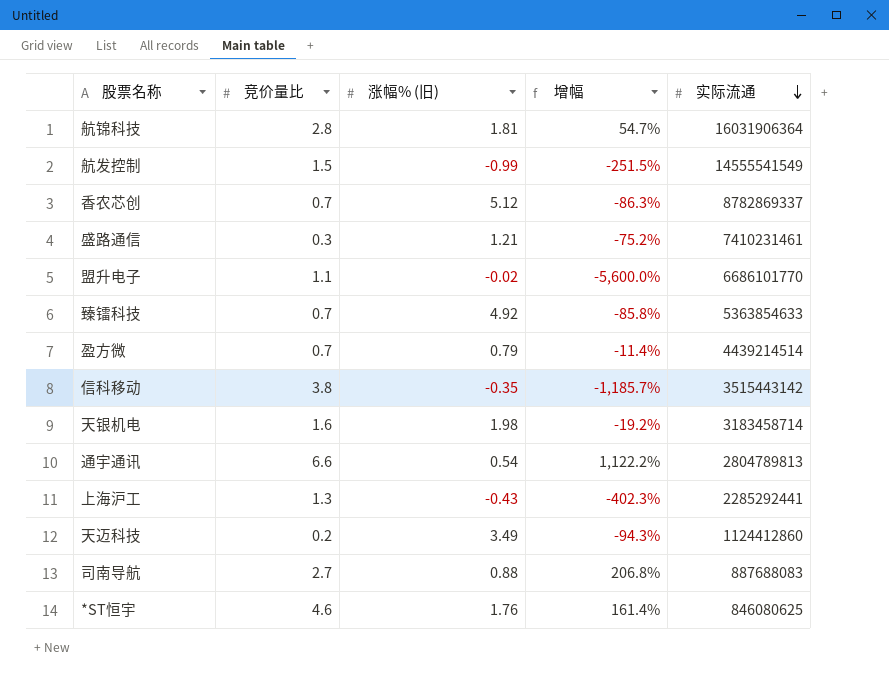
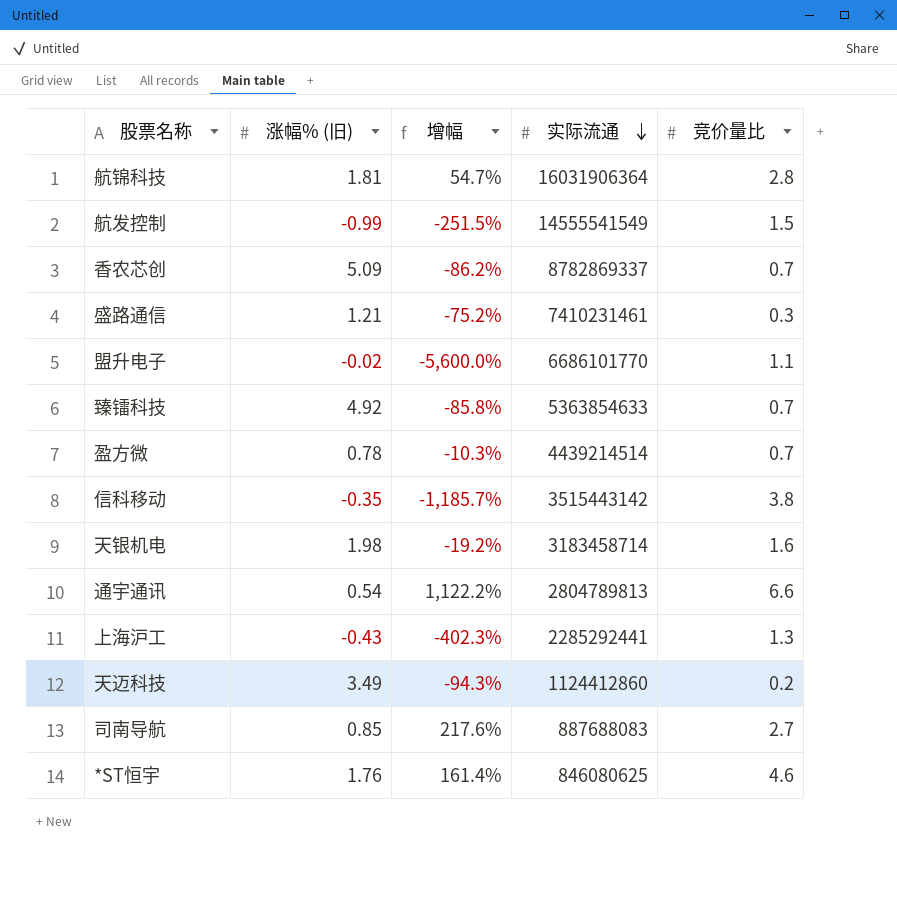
column 竞价量比 | position: 2 -> 5
香农芯创 | 涨幅% (旧): 5.12 -> 5.09
香农芯创 | 增幅: -86.3% -> -86.2%
盈方微 | 涨幅% (旧): 0.79 -> 0.78
盈方微 | 增幅: -11.4% -> -10.3%
司南导航 | 涨幅% (旧): 0.88 -> 0.85
司南导航 | 增幅: 206.8% -> 217.6%

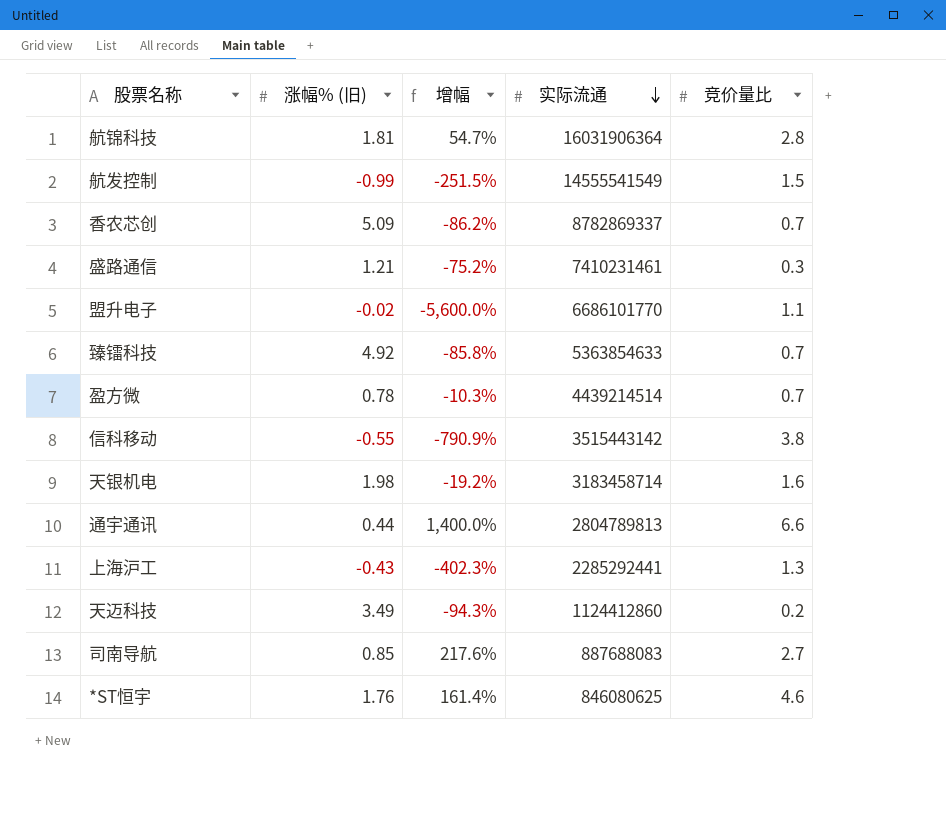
信科移动 | 涨幅% (旧): -0.35 -> -0.55
信科移动 | 增幅: -1,185.7% -> -790.9%
通宇通讯 | 涨幅% (旧): 0.54 -> 0.44
通宇通讯 | 增幅: 1,122.2% -> 1,400.0%

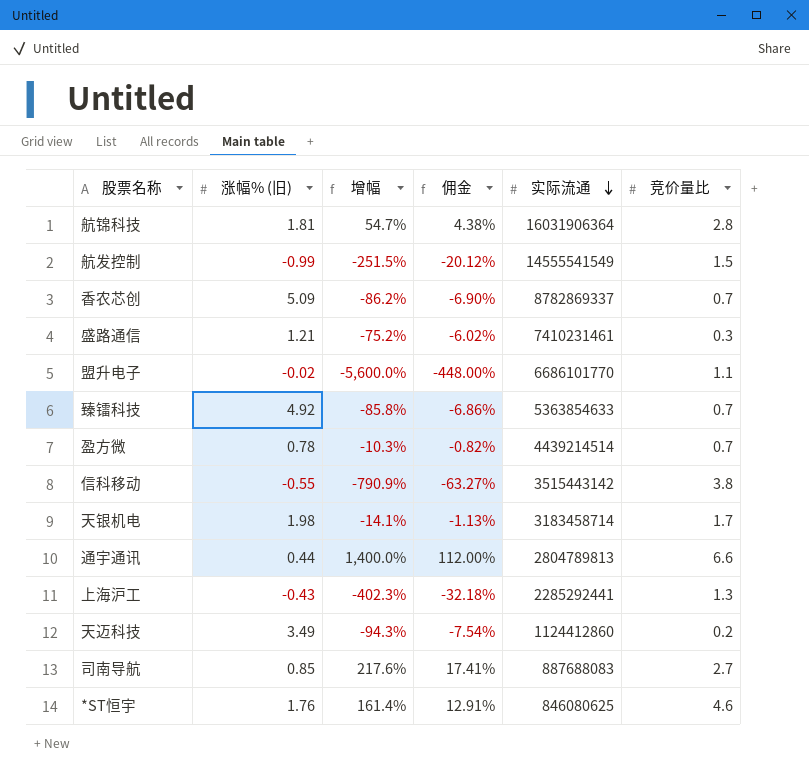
column 佣金 | formula: none -> [增幅] * 0.08
天银机电 | 增幅: -19.2% -> -14.1%
天银机电 | 竞价量比: 1.6 -> 1.7

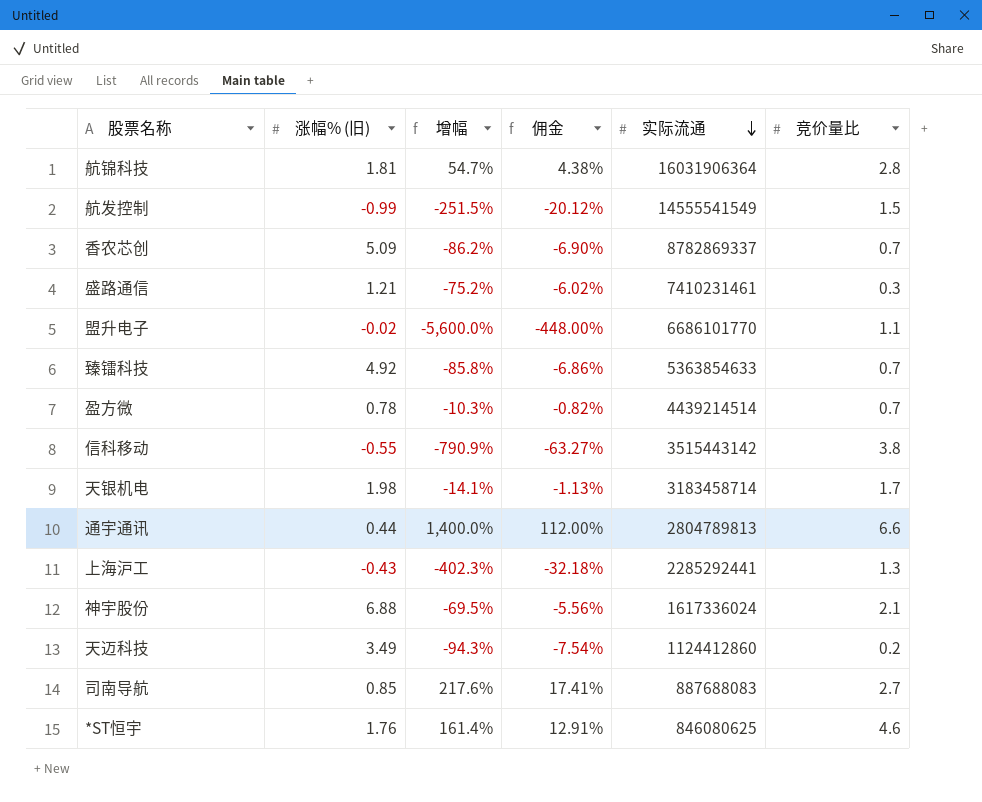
row 神宇股份: none -> 6.88 | -69.5% | -5.56% | 1617336024 | 2.1

